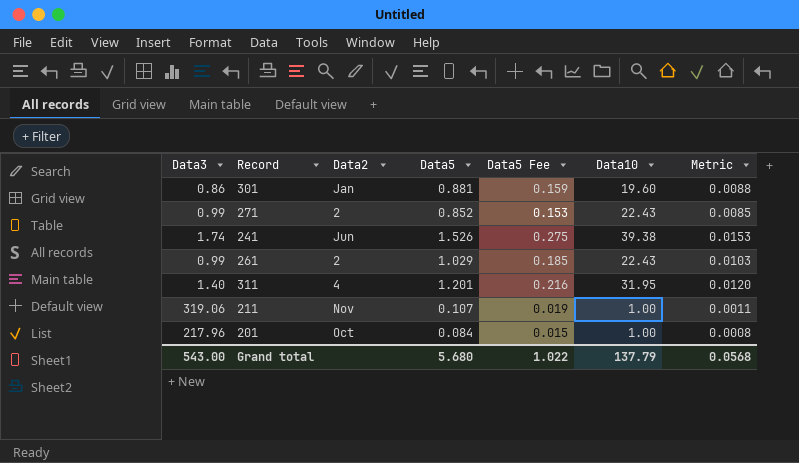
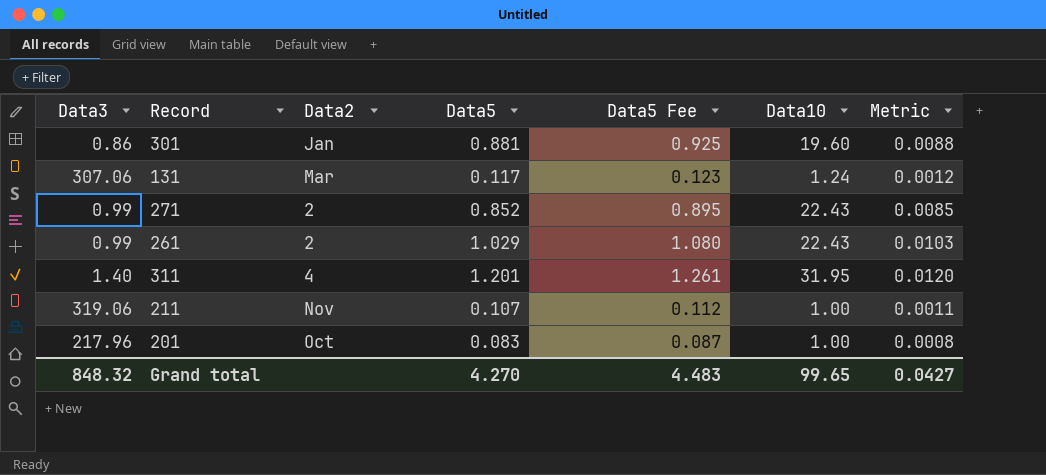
column Data5 Fee | formula: [Data5] * 0.18 -> [Data5] * 1.05
row 241: 1.74 | Jun | 1.526 | 0.275 | 39.38 | 0.0153 -> none
row 131: none -> 307.06 | Mar | 0.117 | 0.123 | 1.24 | 0.0012
201 | Data5: 0.084 -> 0.083
Grand total | Data3: 543.00 -> 848.32
Grand total | Data5: 5.680 -> 4.270
Grand total | Data5 Fee: 1.022 -> 4.483
Grand total | Data10: 137.79 -> 99.65
Grand total | Metric: 0.0568 -> 0.0427

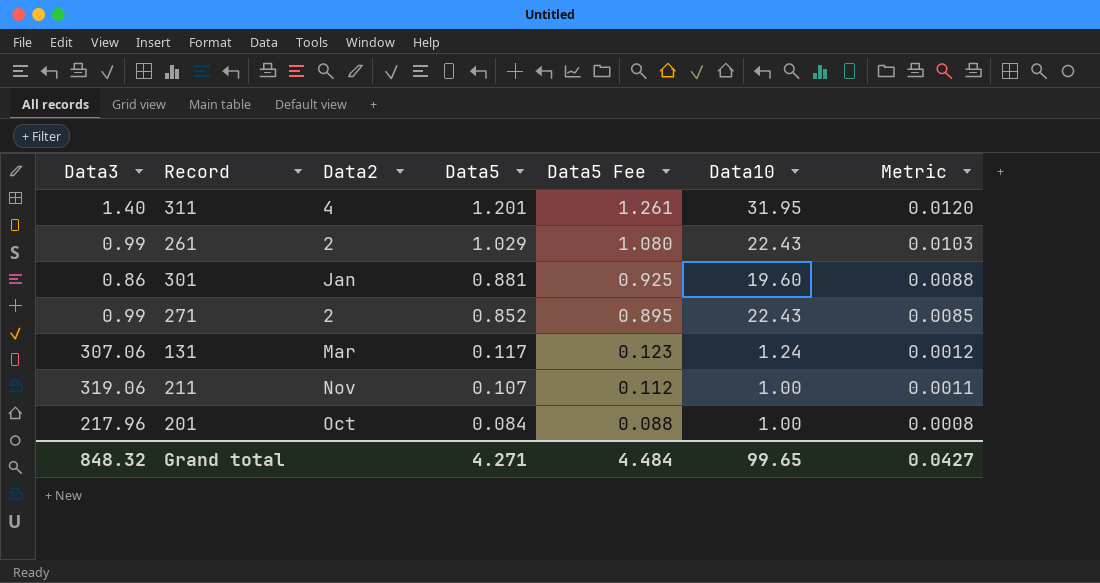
row order: none -> Data5 descending
201 | Data5: 0.083 -> 0.084
201 | Data5 Fee: 0.087 -> 0.088
Grand total | Data5: 4.270 -> 4.271
Grand total | Data5 Fee: 4.483 -> 4.484

